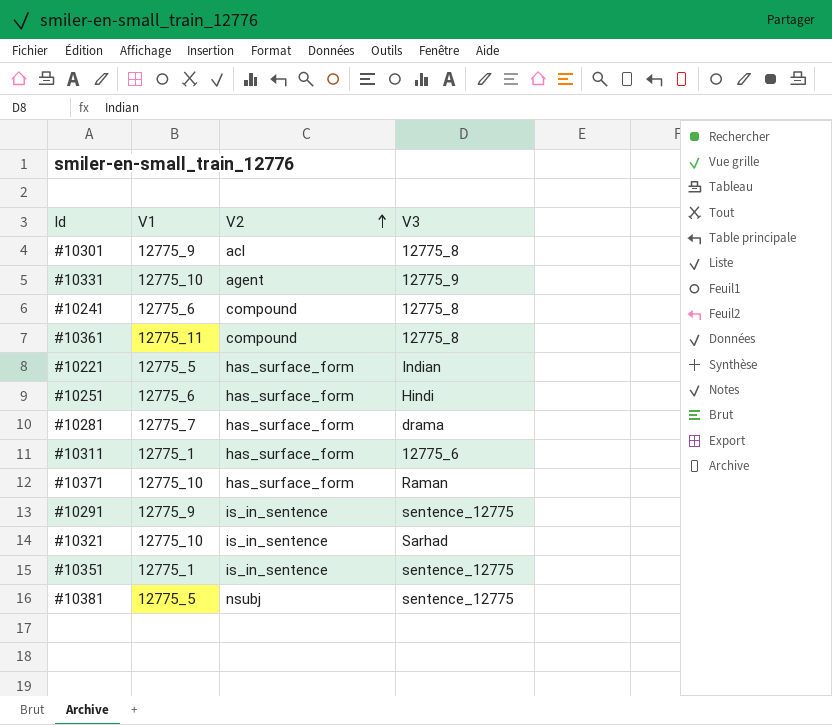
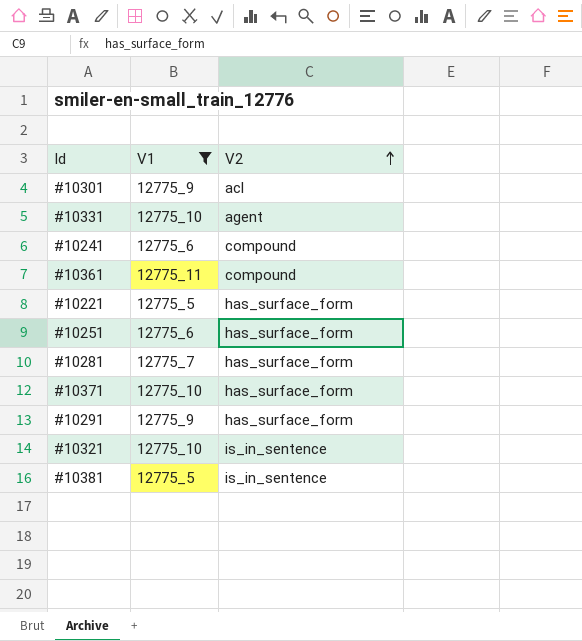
filter: none -> V1 != 12775_1
column V3 | position: 4 -> none
#10291 | V2: is_in_sentence -> has_surface_form
#10381 | V2: nsubj -> is_in_sentence

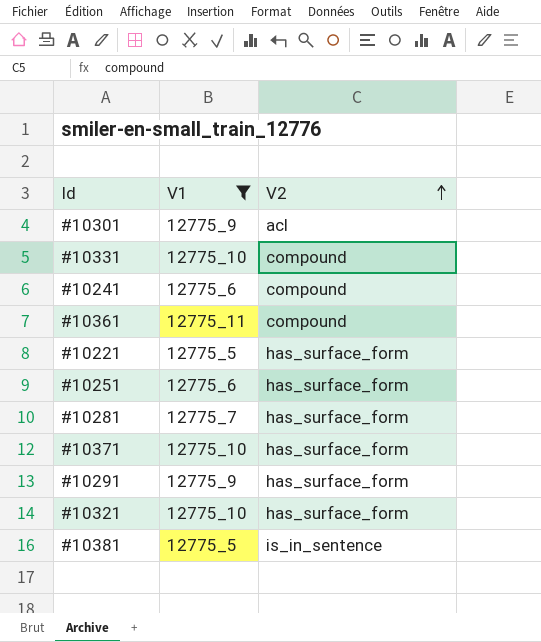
#10331 | V2: agent -> compound
#10321 | V2: is_in_sentence -> has_surface_form

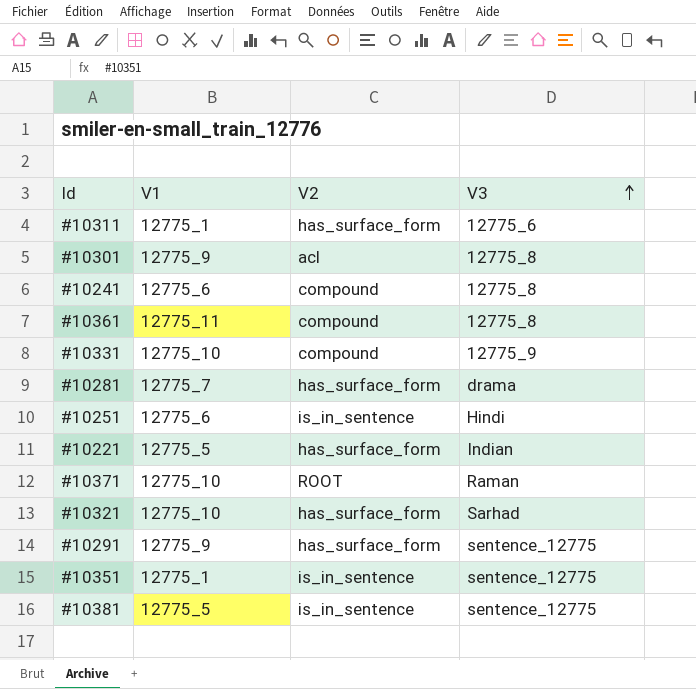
filter: V1 != 12775_1 -> none
row order: V2 ascending -> V3 ascending
column V3 | position: none -> 4
#10251 | V2: has_surface_form -> is_in_sentence
#10371 | V2: has_surface_form -> ROOT

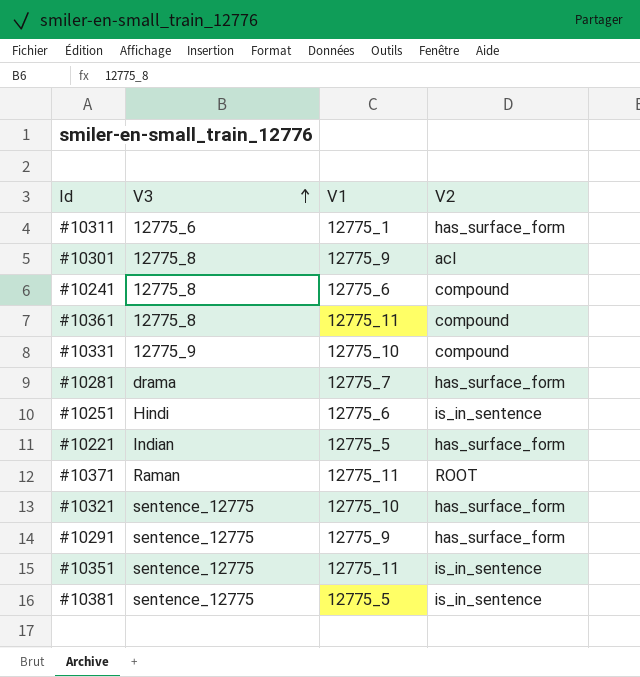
column V3 | position: 4 -> 2
#10371 | V1: 12775_10 -> 12775_11
#10321 | V3: Sarhad -> sentence_12775
#10351 | V1: 12775_1 -> 12775_11

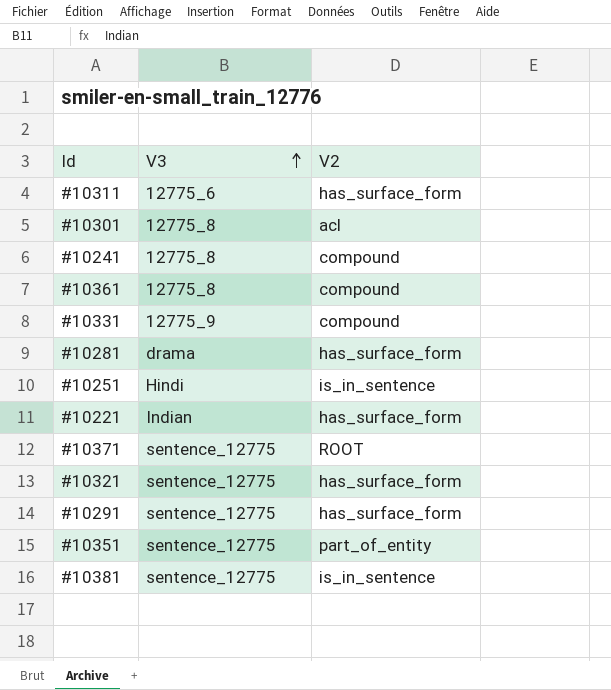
column V1 | position: 3 -> none
#10371 | V3: Raman -> sentence_12775
#10351 | V2: is_in_sentence -> part_of_entity

